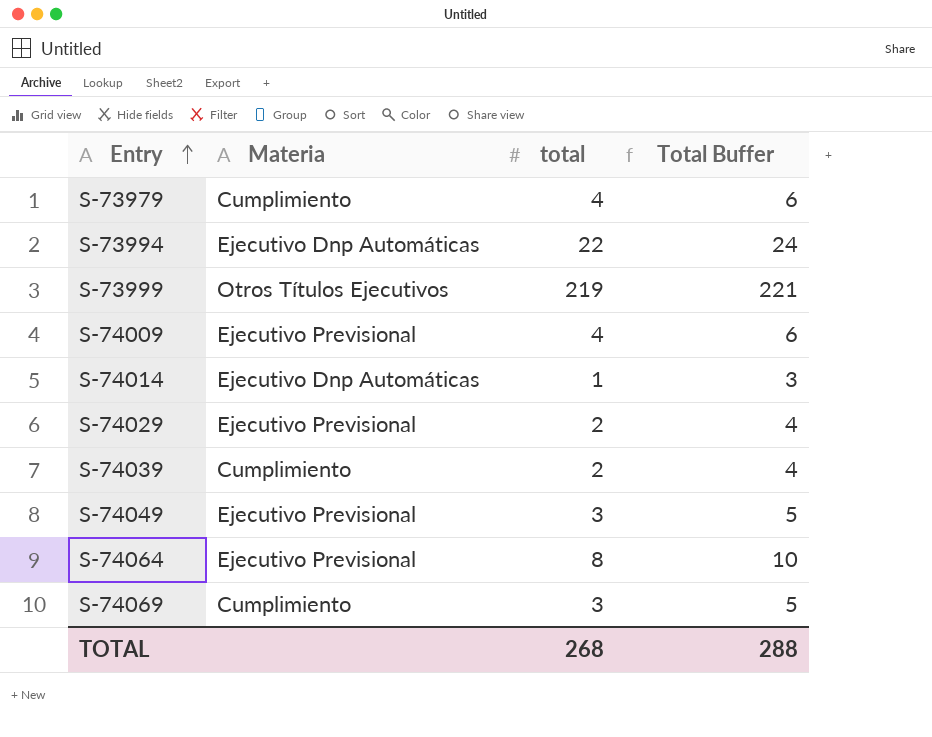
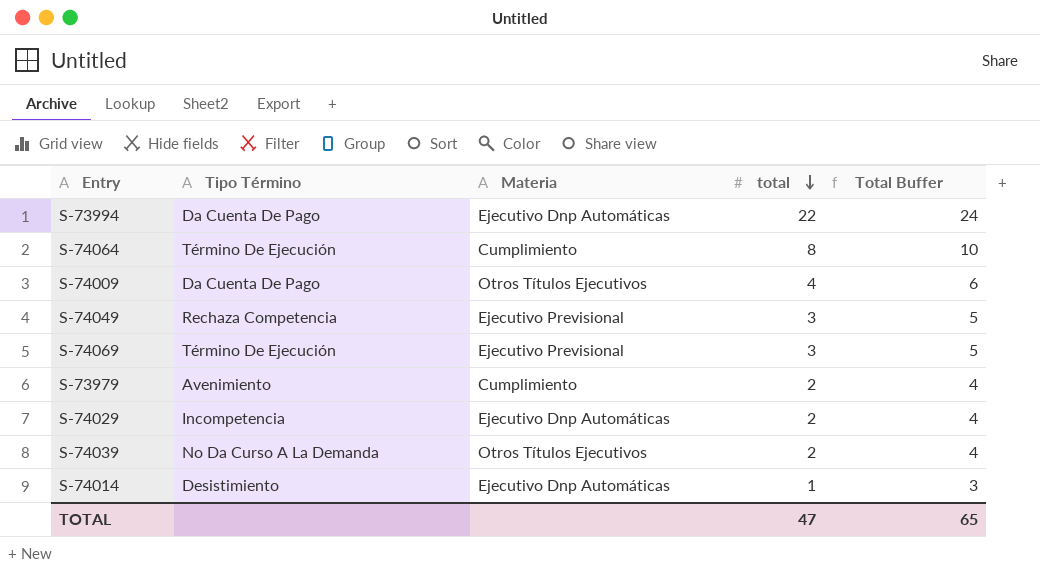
row order: Entry ascending -> total descending
column Tipo Término | position: none -> 2
row S-73999: Otros Títulos Ejecutivos | 219 | 221 -> none
S-74064 | Materia: Ejecutivo Previsional -> Cumplimiento
S-74009 | Materia: Ejecutivo Previsional -> Otros Títulos Ejecutivos
S-74069 | Materia: Cumplimiento -> Ejecutivo Previsional
S-73979 | total: 4 -> 2
S-73979 | Total Buffer: 6 -> 4
S-74029 | Materia: Ejecutivo Previsional -> Ejecutivo Dnp Automáticas
S-74039 | Materia: Cumplimiento -> Otros Títulos Ejecutivos
TOTAL | total: 268 -> 47
TOTAL | Total Buffer: 288 -> 65

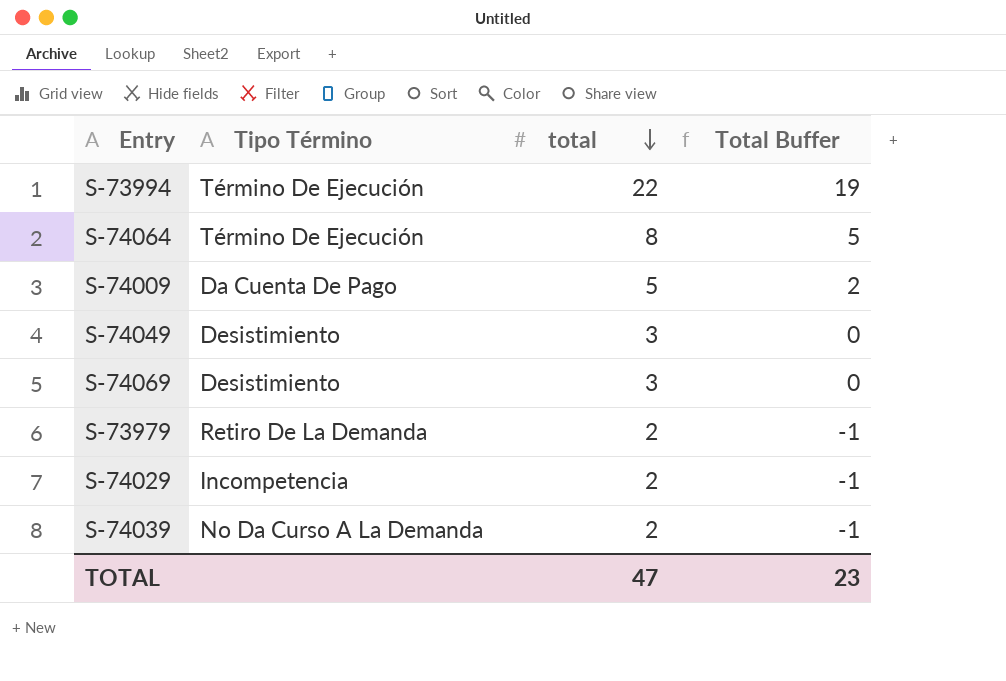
column Materia | position: 3 -> none
column Total Buffer | formula: [total] + 2 -> [total] - 3
row S-74014: Desistimiento | Ejecutivo Dnp Automáticas | 1 | 3 -> none
S-73994 | Tipo Término: Da Cuenta De Pago -> Término De Ejecución
S-74009 | total: 4 -> 5
S-74049 | Tipo Término: Rechaza Competencia -> Desistimiento
S-74069 | Tipo Término: Término De Ejecución -> Desistimiento
S-73979 | Tipo Término: Avenimiento -> Retiro De La Demanda
TOTAL | Total Buffer: 65 -> 23

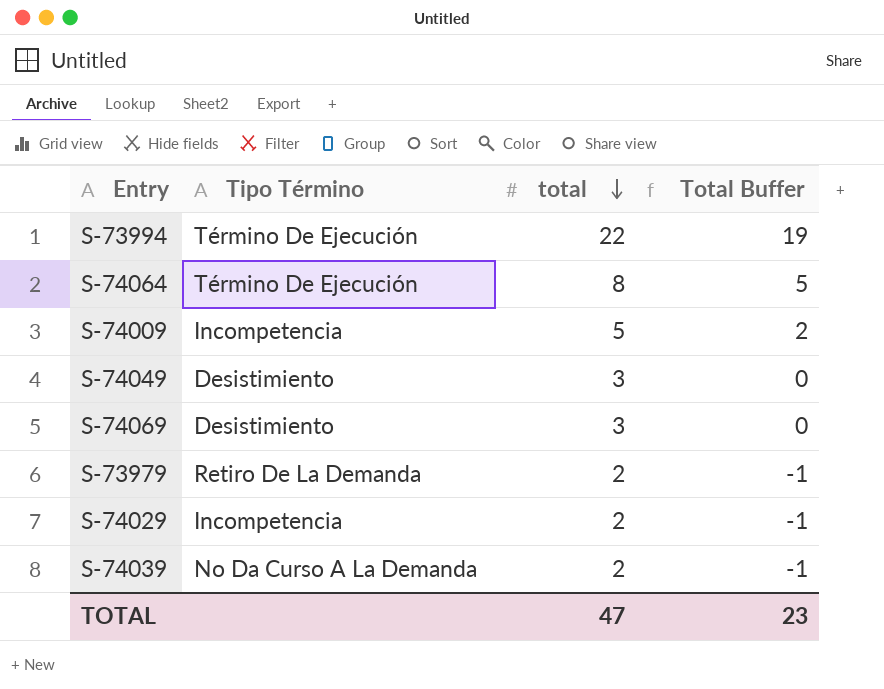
S-74009 | Tipo Término: Da Cuenta De Pago -> Incompetencia

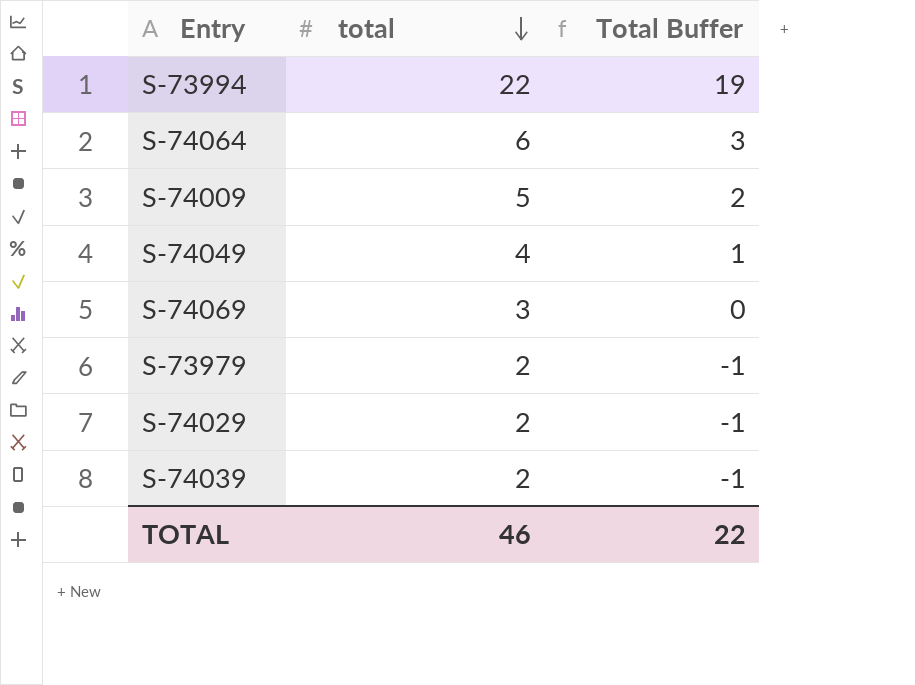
column Tipo Término | position: 2 -> none
S-74064 | total: 8 -> 6
S-74064 | Total Buffer: 5 -> 3
S-74049 | total: 3 -> 4
S-74049 | Total Buffer: 0 -> 1
TOTAL | total: 47 -> 46
TOTAL | Total Buffer: 23 -> 22

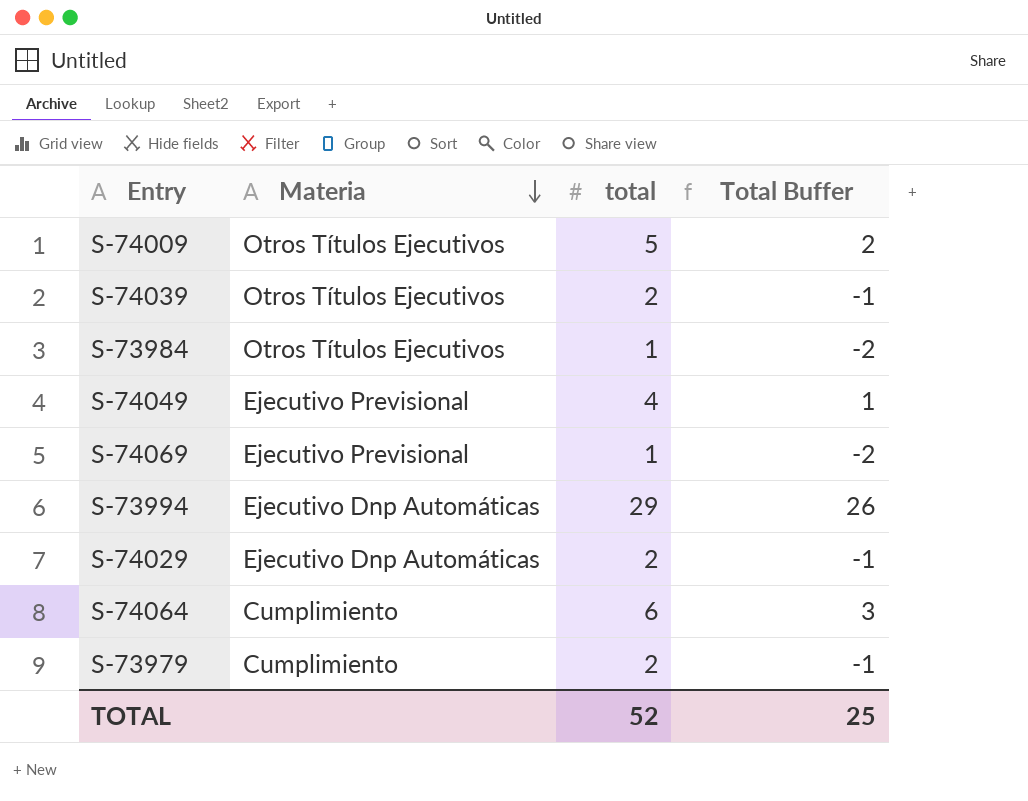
row order: total descending -> Materia descending
column Materia | position: none -> 2
row S-73984: none -> Otros Títulos Ejecutivos | 1 | -2
S-74069 | total: 3 -> 1
S-74069 | Total Buffer: 0 -> -2
S-73994 | total: 22 -> 29
S-73994 | Total Buffer: 19 -> 26
TOTAL | total: 46 -> 52
TOTAL | Total Buffer: 22 -> 25

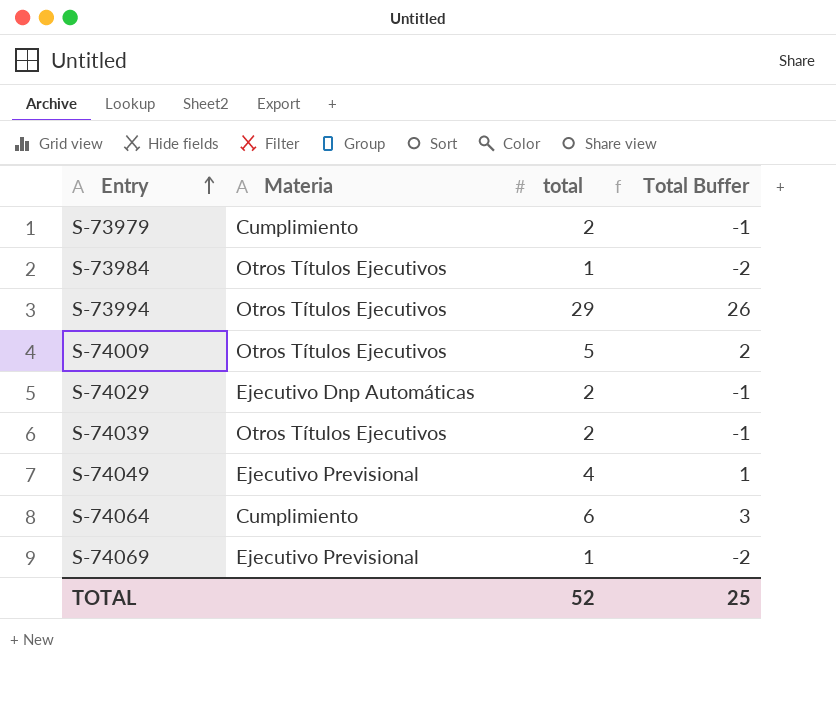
row order: Materia descending -> Entry ascending
S-73994 | Materia: Ejecutivo Dnp Automáticas -> Otros Títulos Ejecutivos

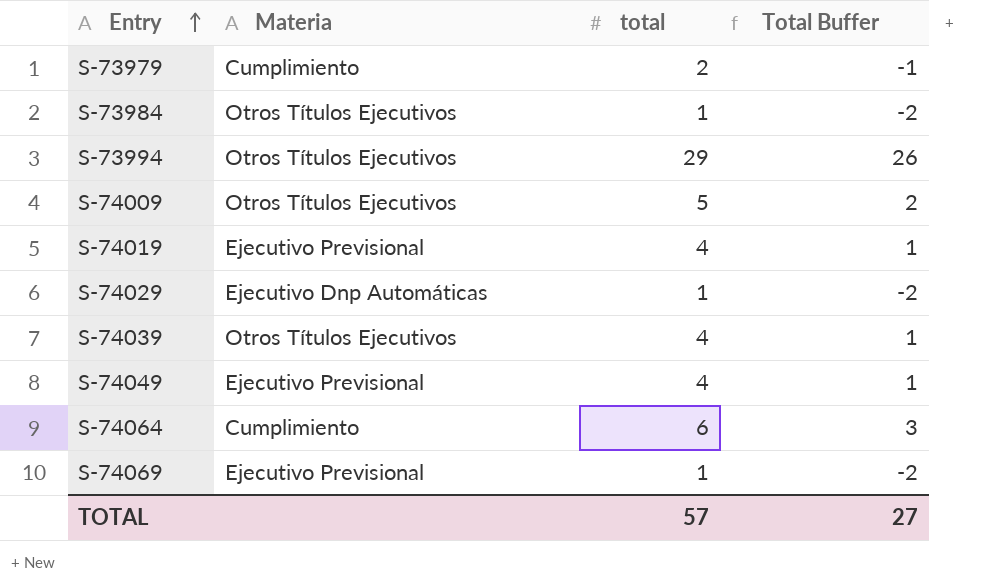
row S-74019: none -> Ejecutivo Previsional | 4 | 1
S-74029 | total: 2 -> 1
S-74029 | Total Buffer: -1 -> -2
S-74039 | total: 2 -> 4
S-74039 | Total Buffer: -1 -> 1
TOTAL | total: 52 -> 57
TOTAL | Total Buffer: 25 -> 27

